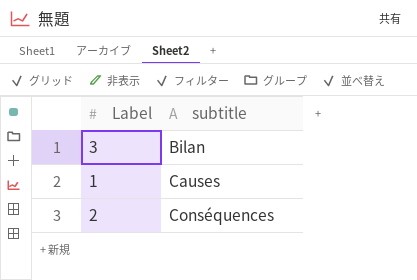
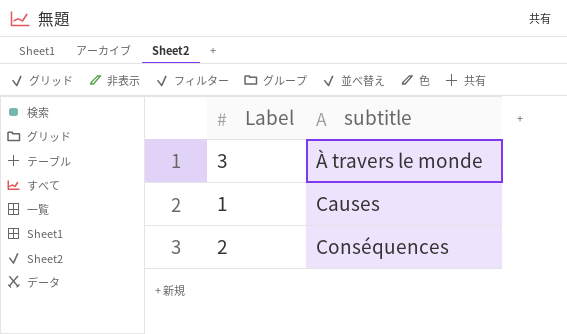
3 | subtitle: Bilan -> À travers le monde

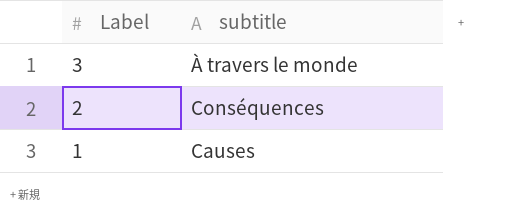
row order: subtitle ascending -> Label descending

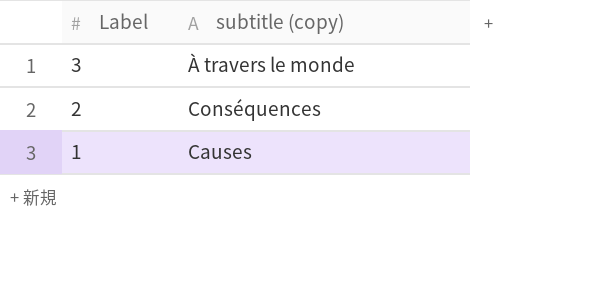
column name: subtitle -> subtitle (copy)

